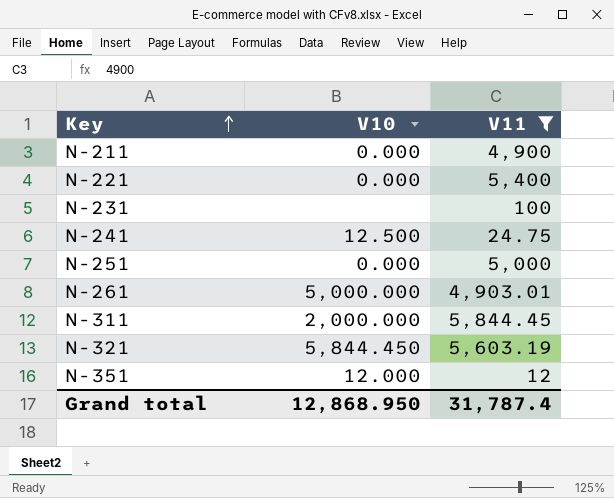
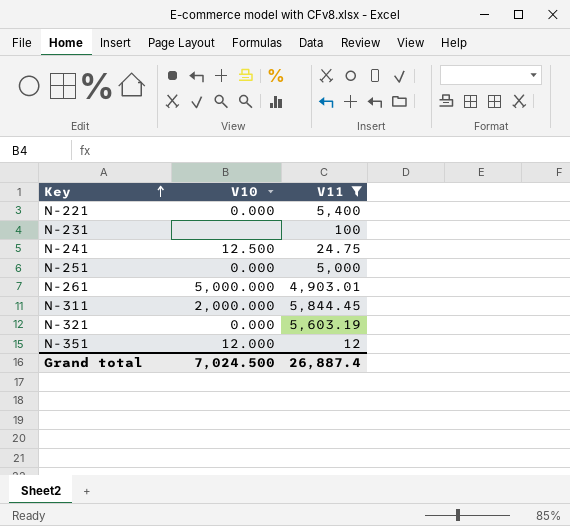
row N-211: 0.000 | 4,900 -> none
N-321 | V10: 5,844.450 -> 0.000
Grand total | V10: 12,868.950 -> 7,024.500
Grand total | V11: 31,787.4 -> 26,887.4

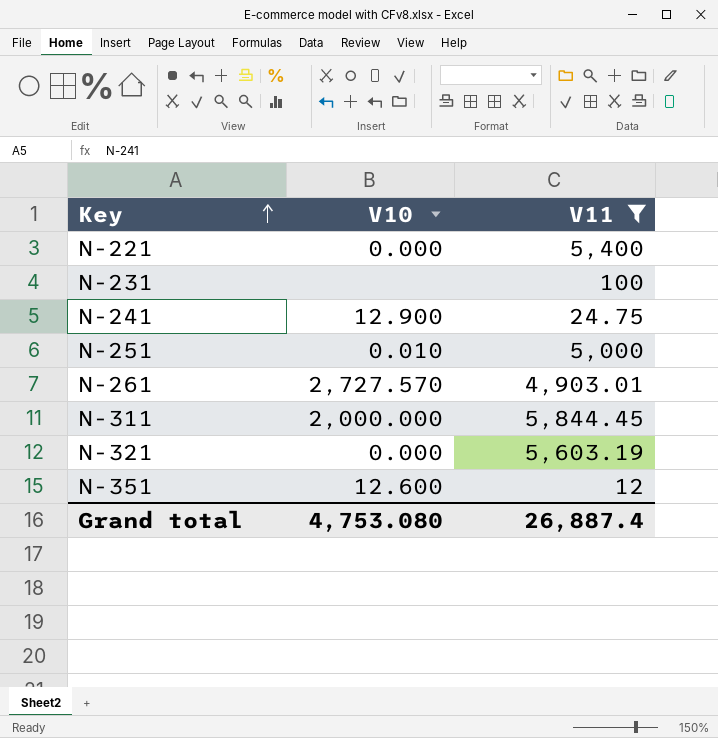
N-241 | V10: 12.500 -> 12.900
N-251 | V10: 0.000 -> 0.010
N-261 | V10: 5,000.000 -> 2,727.570
N-351 | V10: 12.000 -> 12.600
Grand total | V10: 7,024.500 -> 4,753.080

